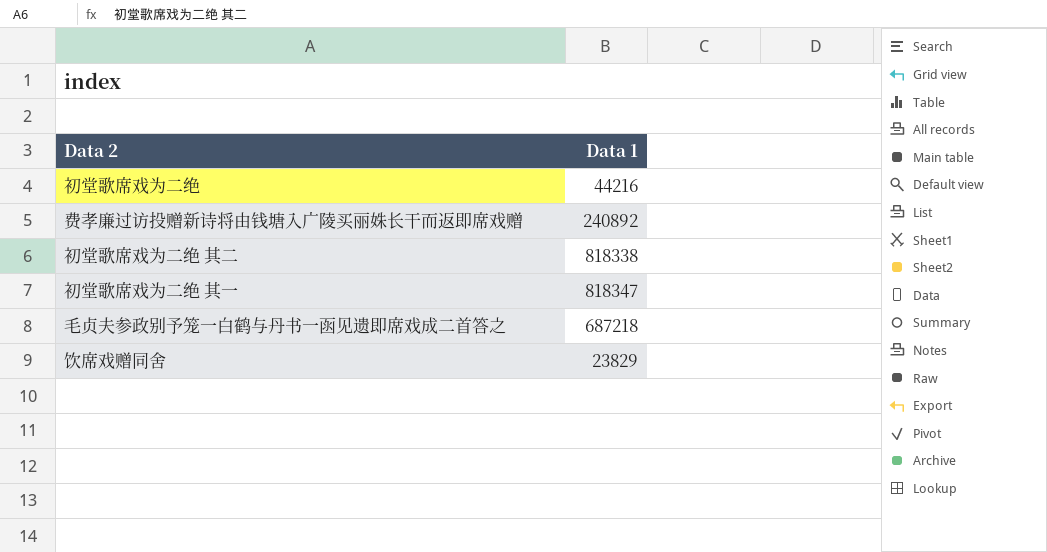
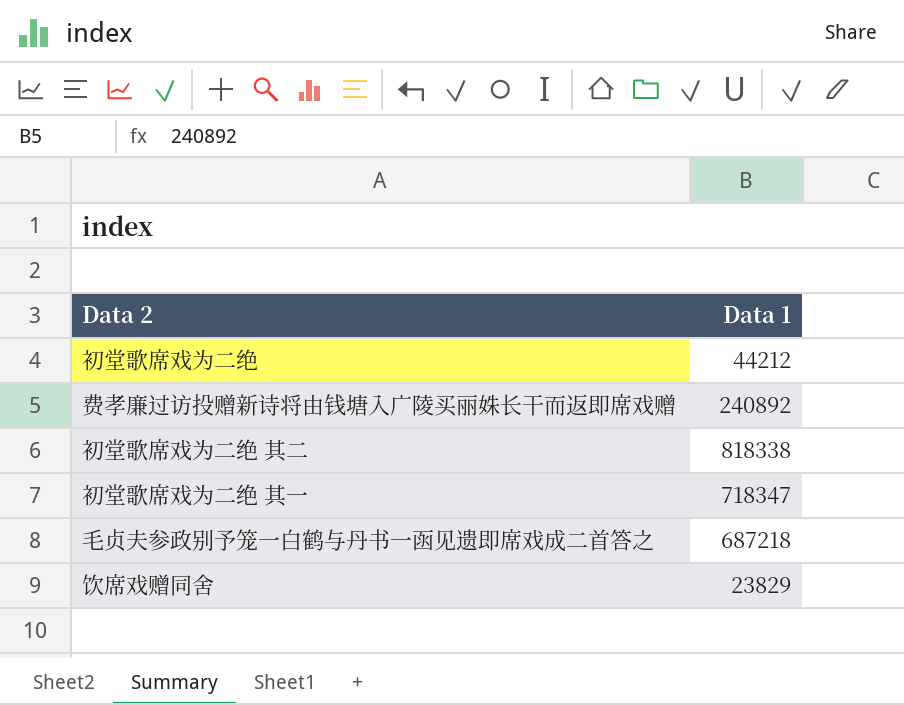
初堂歌席戏为二绝 | Data 1: 44216 -> 44212
初堂歌席戏为二绝 其一 | Data 1: 818347 -> 718347

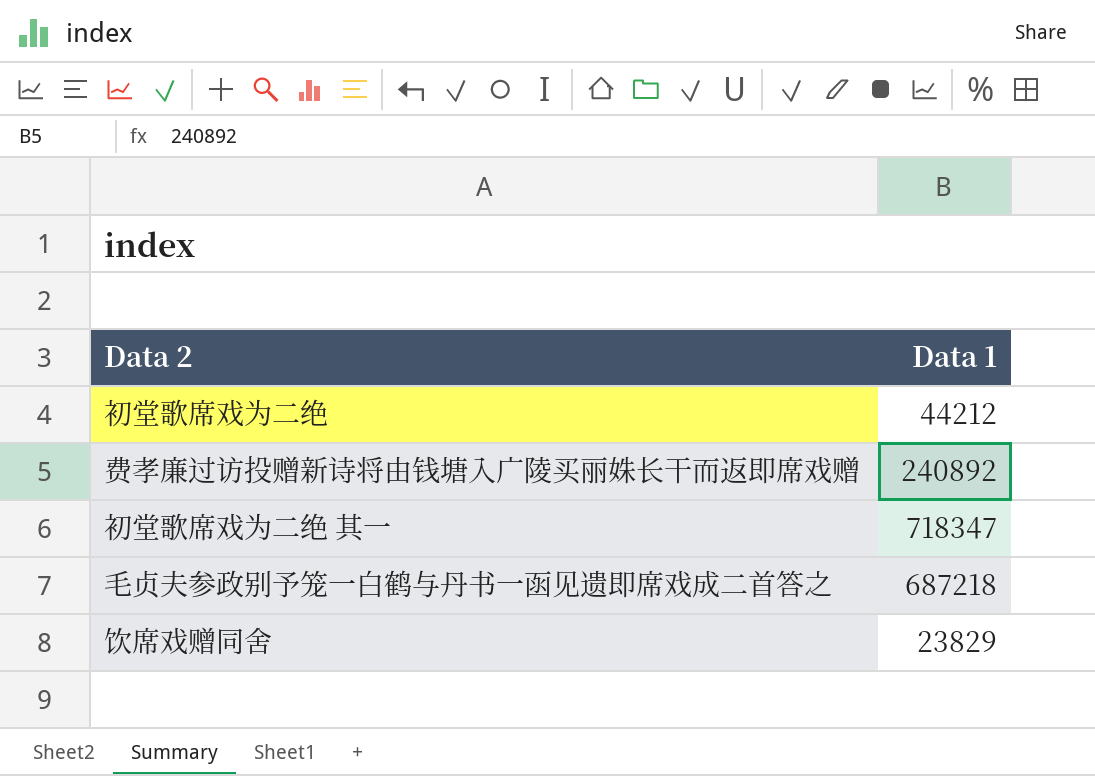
row 初堂歌席戏为二绝 其二: 818338 -> none

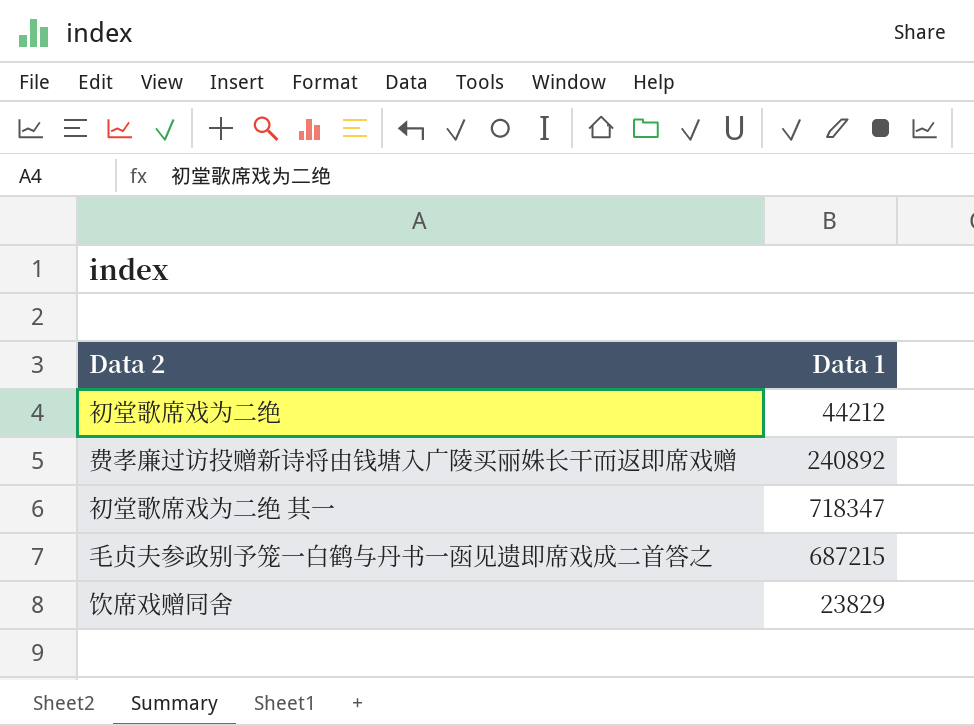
毛贞夫参政别予笼一白鹤与丹书一函见遗即席戏成二首答之 | Data 1: 687218 -> 687215

